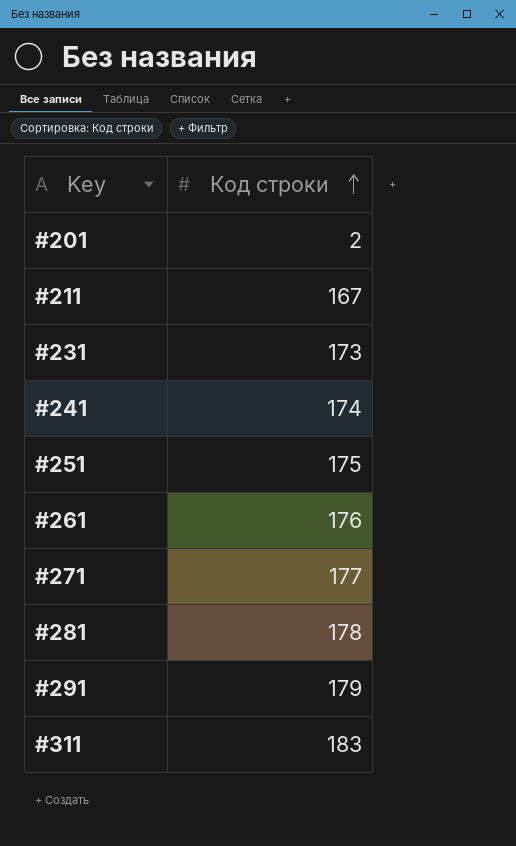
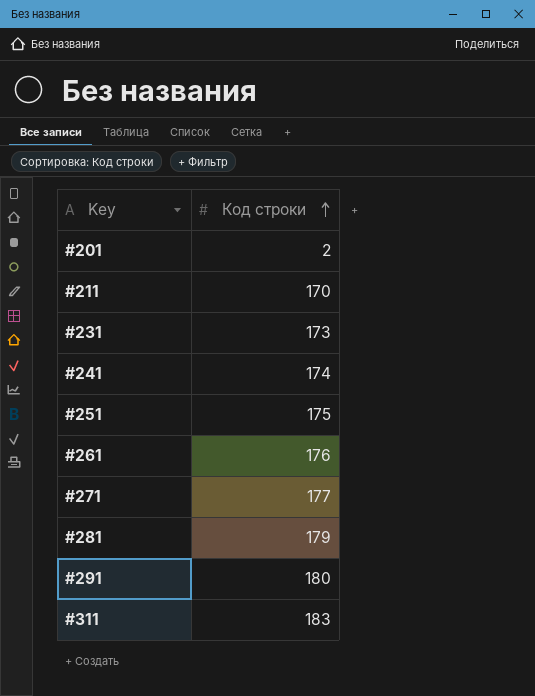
#211 | Код строки: 167 -> 170
#281 | Код строки: 178 -> 179
#291 | Код строки: 179 -> 180

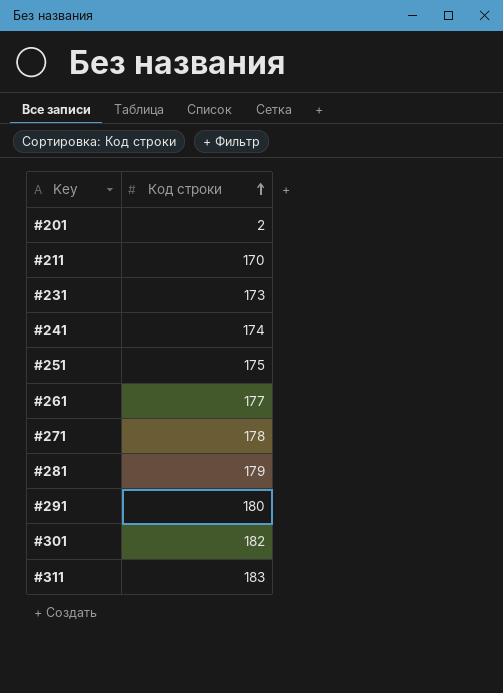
#261 | Код строки: 176 -> 177
#271 | Код строки: 177 -> 178
row #301: none -> 182

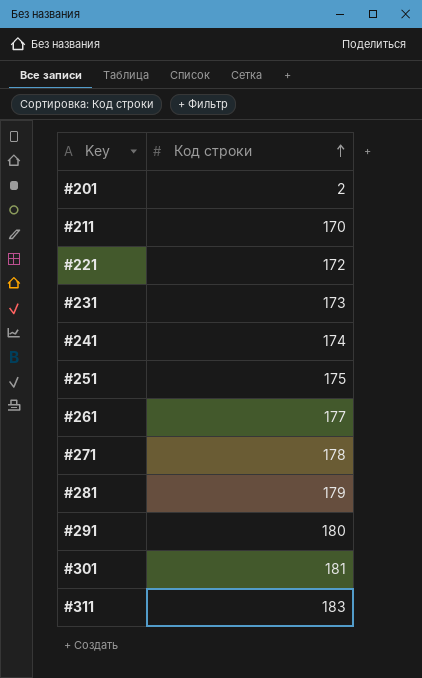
row #221: none -> 172
#301 | Код строки: 182 -> 181

